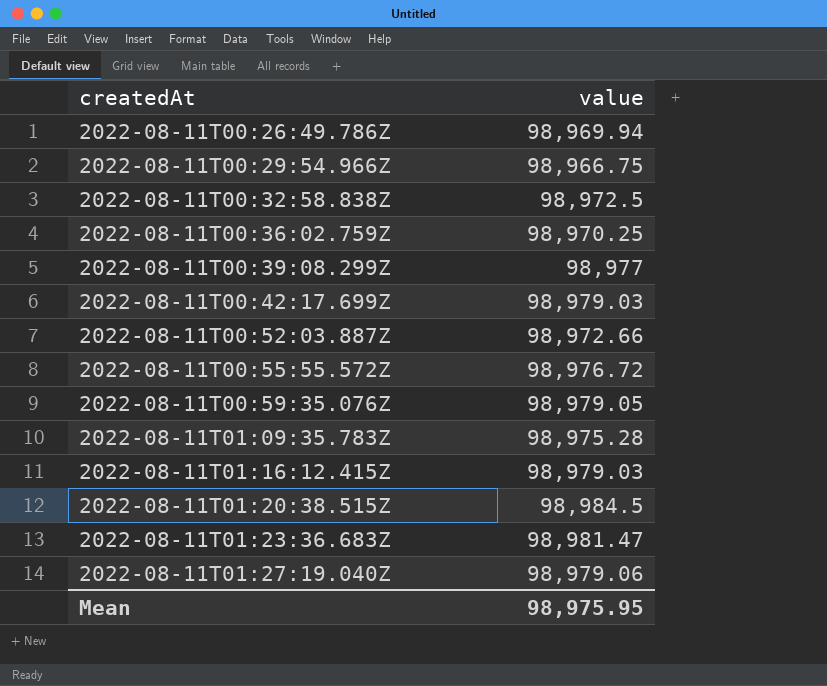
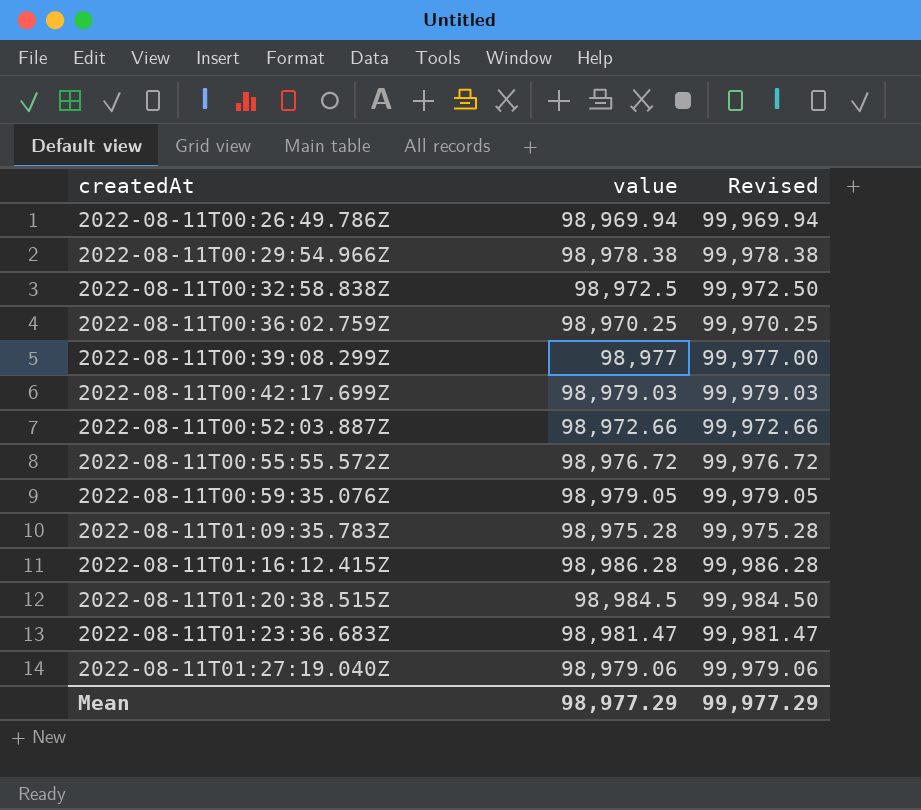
column Revised | formula: none -> [value] + 1000
2022-08-11T00:29:54.966Z | value: 98,966.75 -> 98,978.38
2022-08-11T01:16:12.415Z | value: 98,979.03 -> 98,986.28
Mean | value: 98,975.95 -> 98,977.29

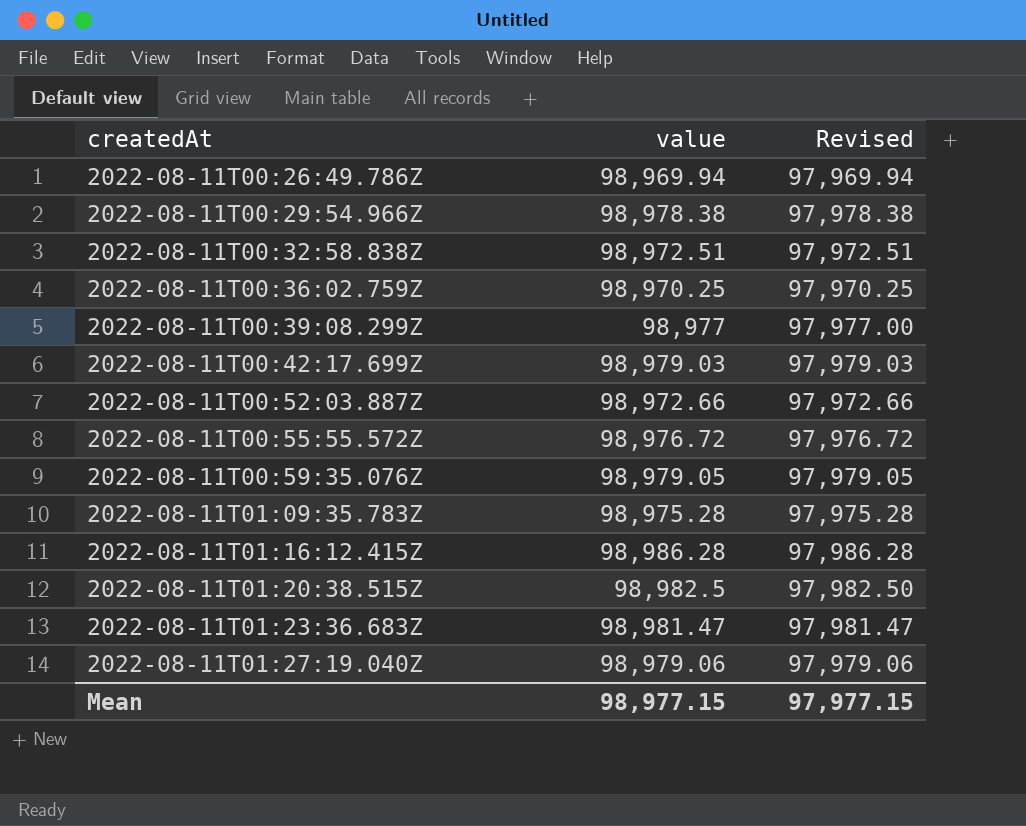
column Revised | formula: [value] + 1000 -> [value] - 1000
2022-08-11T00:32:58.838Z | value: 98,972.5 -> 98,972.51
2022-08-11T01:20:38.515Z | value: 98,984.5 -> 98,982.5
Mean | value: 98,977.29 -> 98,977.15
Mean | Revised: 99,977.29 -> 97,977.15

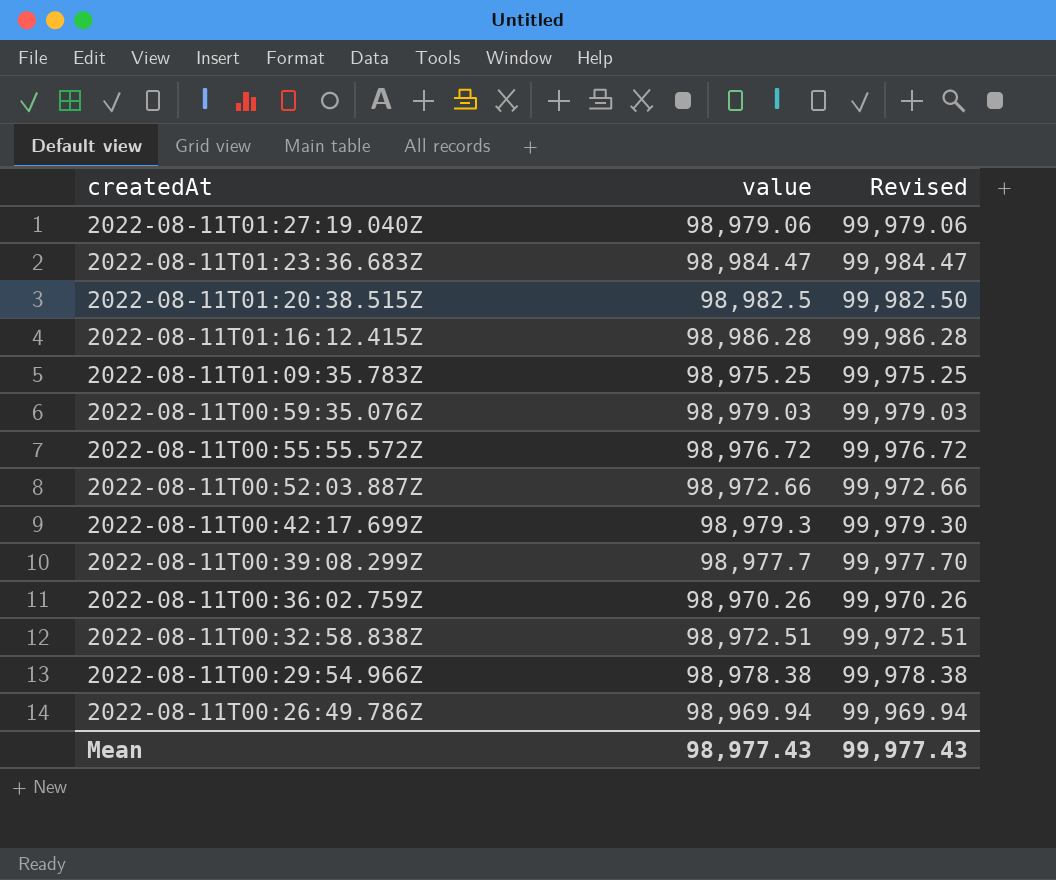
row order: createdAt ascending -> createdAt descending
column Revised | formula: [value] - 1000 -> [value] + 1000
2022-08-11T01:23:36.683Z | value: 98,981.47 -> 98,984.47
2022-08-11T01:09:35.783Z | value: 98,975.28 -> 98,975.25
2022-08-11T00:59:35.076Z | value: 98,979.05 -> 98,979.03
2022-08-11T00:42:17.699Z | value: 98,979.03 -> 98,979.3
2022-08-11T00:39:08.299Z | value: 98,977 -> 98,977.7
2022-08-11T00:36:02.759Z | value: 98,970.25 -> 98,970.26
Mean | value: 98,977.15 -> 98,977.43
Mean | Revised: 97,977.15 -> 99,977.43

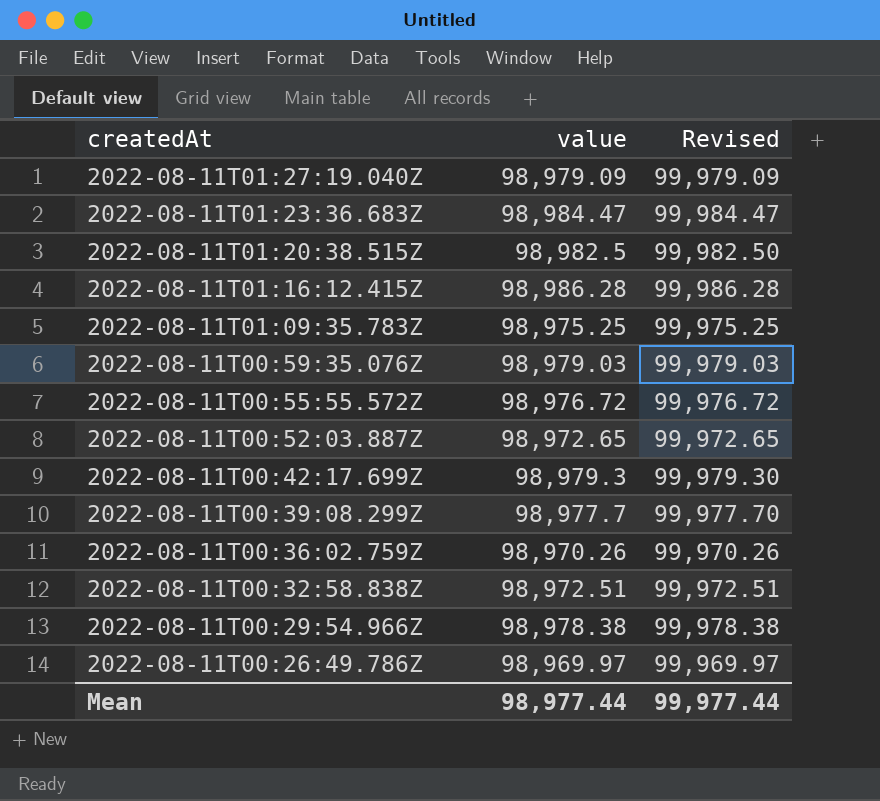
2022-08-11T01:27:19.040Z | value: 98,979.06 -> 98,979.09
2022-08-11T01:27:19.040Z | Revised: 99,979.06 -> 99,979.09
2022-08-11T00:52:03.887Z | value: 98,972.66 -> 98,972.65
2022-08-11T00:52:03.887Z | Revised: 99,972.66 -> 99,972.65
2022-08-11T00:26:49.786Z | value: 98,969.94 -> 98,969.97
2022-08-11T00:26:49.786Z | Revised: 99,969.94 -> 99,969.97
Mean | value: 98,977.43 -> 98,977.44
Mean | Revised: 99,977.43 -> 99,977.44

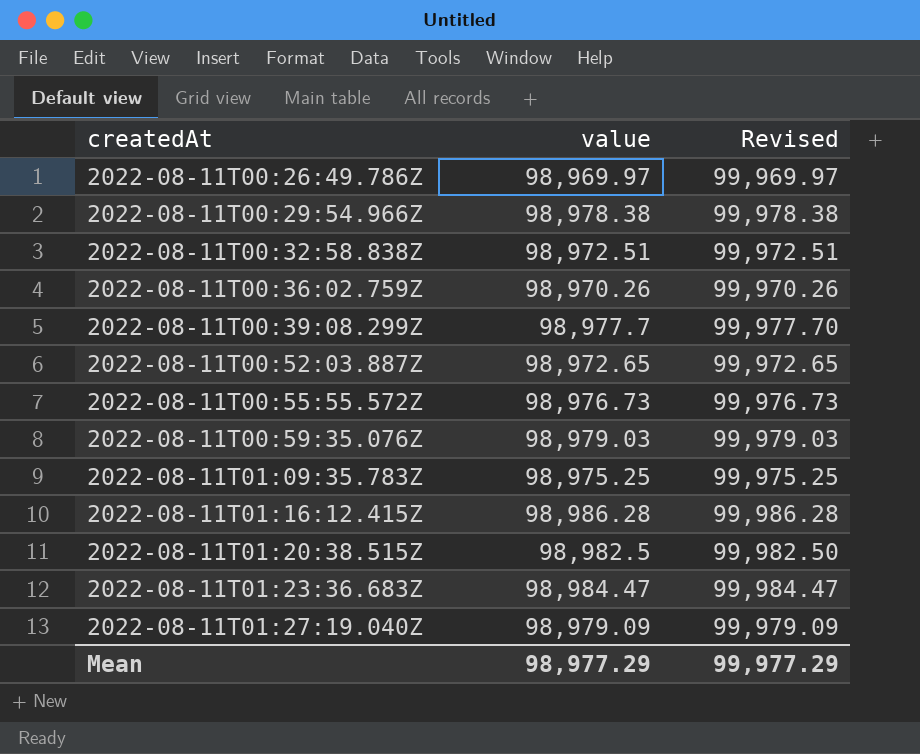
row order: createdAt descending -> createdAt ascending
row 2022-08-11T00:42:17.699Z: 98,979.3 | 99,979.30 -> none
2022-08-11T00:55:55.572Z | value: 98,976.72 -> 98,976.73
2022-08-11T00:55:55.572Z | Revised: 99,976.72 -> 99,976.73
Mean | value: 98,977.44 -> 98,977.29
Mean | Revised: 99,977.44 -> 99,977.29

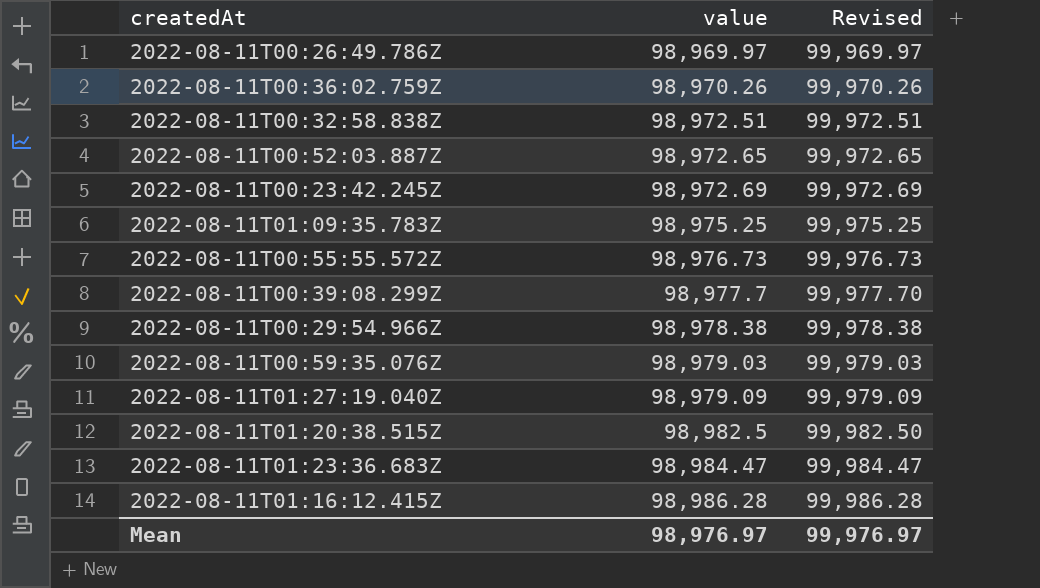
row order: createdAt ascending -> value ascending
row 2022-08-11T00:23:42.245Z: none -> 98,972.69 | 99,972.69
Mean | value: 98,977.29 -> 98,976.97
Mean | Revised: 99,977.29 -> 99,976.97

